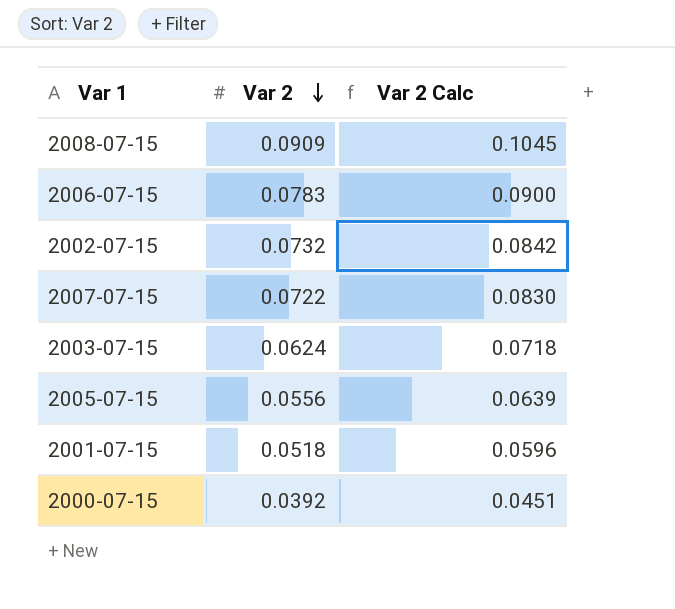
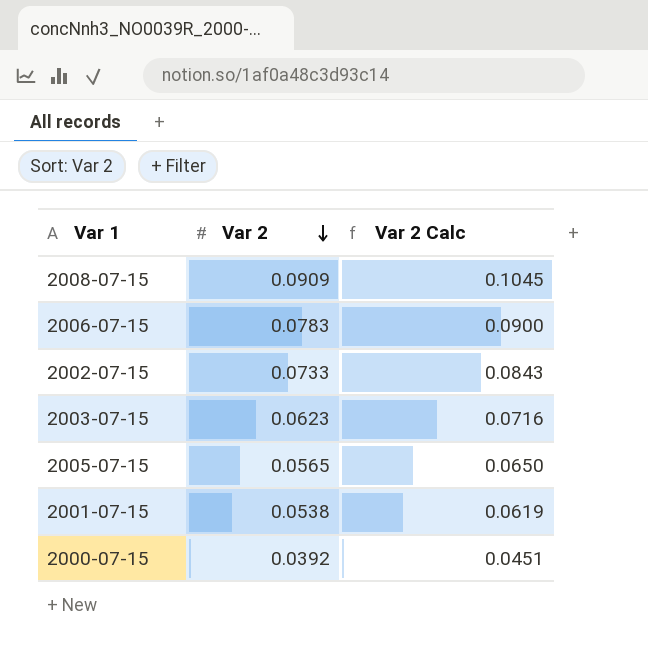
row 2007-07-15: 0.0722 | 0.0830 -> none
2002-07-15 | Var 2: 0.0732 -> 0.0733
2002-07-15 | Var 2 Calc: 0.0842 -> 0.0843
2003-07-15 | Var 2: 0.0624 -> 0.0623
2003-07-15 | Var 2 Calc: 0.0718 -> 0.0716
2005-07-15 | Var 2: 0.0556 -> 0.0565
2005-07-15 | Var 2 Calc: 0.0639 -> 0.0650
2001-07-15 | Var 2: 0.0518 -> 0.0538
2001-07-15 | Var 2 Calc: 0.0596 -> 0.0619

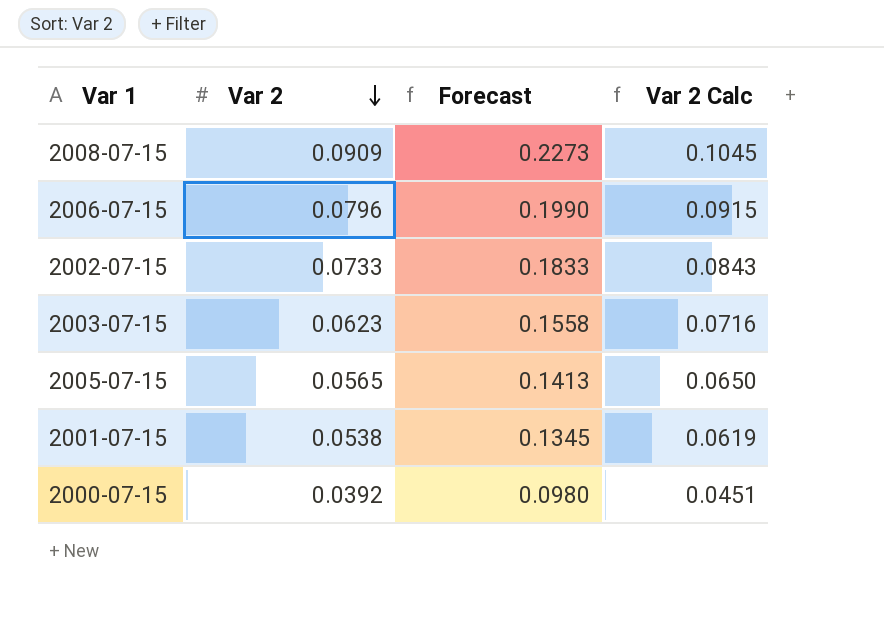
column Forecast | formula: none -> [Var 2] * 2.5
2006-07-15 | Var 2: 0.0783 -> 0.0796
2006-07-15 | Var 2 Calc: 0.0900 -> 0.0915

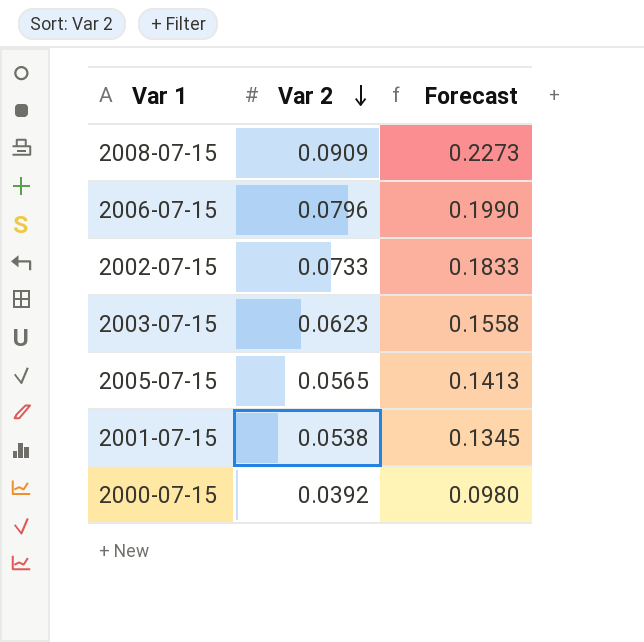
column Var 2 Calc | formula: [Var 2] * 1.15 -> none

